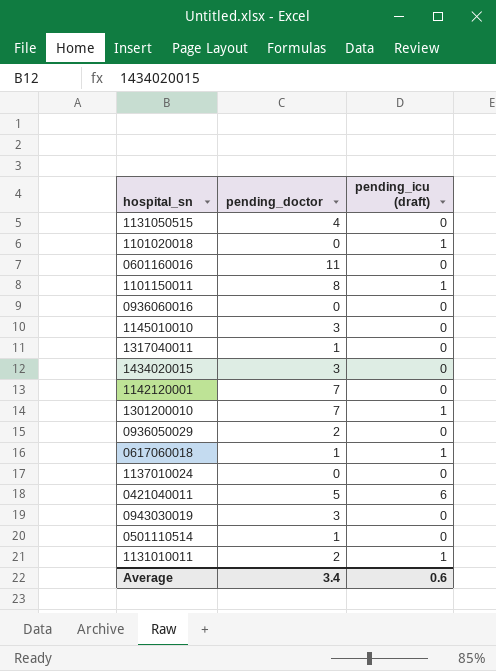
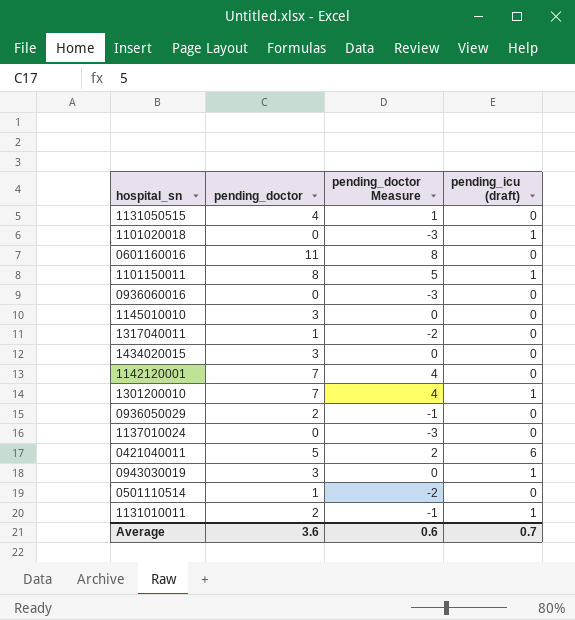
column pending_doctor Measure | formula: none -> [pending_doctor] - 3
row 0617060018: 1 | 1 -> none
0943030019 | pending_icu (draft): 0 -> 1
Average | pending_doctor: 3.4 -> 3.6
Average | pending_icu (draft): 0.6 -> 0.7

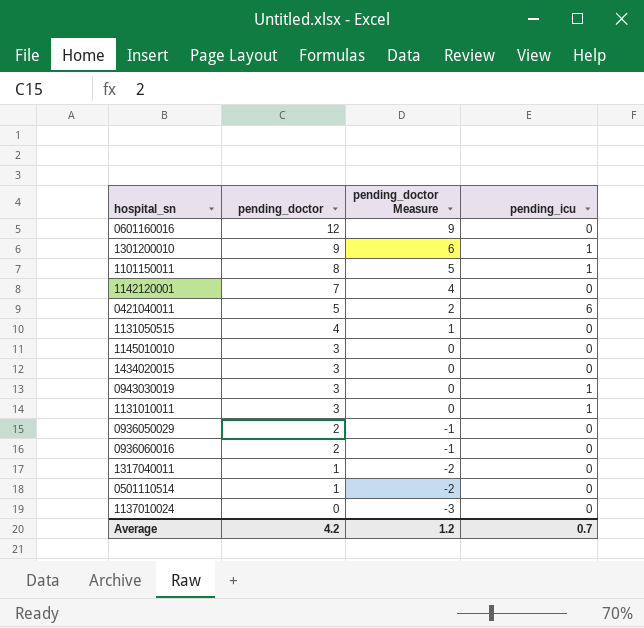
row order: none -> pending_doctor descending
column name: pending_icu (draft) -> pending_icu
row 1101020018: 0 | -3 | 1 -> none
0601160016 | pending_doctor: 11 -> 12
0601160016 | pending_doctor Measure: 8 -> 9
1301200010 | pending_doctor: 7 -> 9
1301200010 | pending_doctor Measure: 4 -> 6
1131010011 | pending_doctor: 2 -> 3
1131010011 | pending_doctor Measure: -1 -> 0
0936060016 | pending_doctor: 0 -> 2
0936060016 | pending_doctor Measure: -3 -> -1
Average | pending_doctor: 3.6 -> 4.2
Average | pending_doctor Measure: 0.6 -> 1.2

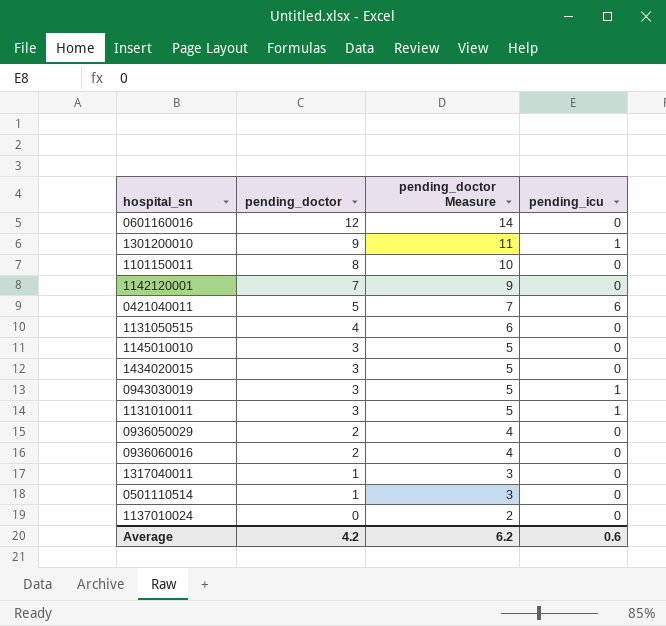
column pending_doctor Measure | formula: [pending_doctor] - 3 -> [pending_doctor] + 2
1101150011 | pending_icu: 1 -> 0
Average | pending_doctor Measure: 1.2 -> 6.2
Average | pending_icu: 0.7 -> 0.6

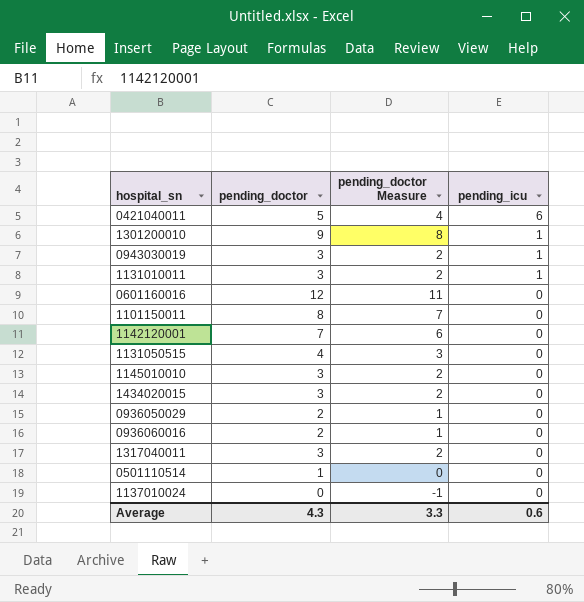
row order: pending_doctor descending -> pending_icu descending
column pending_doctor Measure | formula: [pending_doctor] + 2 -> [pending_doctor] - 1
1317040011 | pending_doctor: 1 -> 3
Average | pending_doctor: 4.2 -> 4.3
Average | pending_doctor Measure: 6.2 -> 3.3

